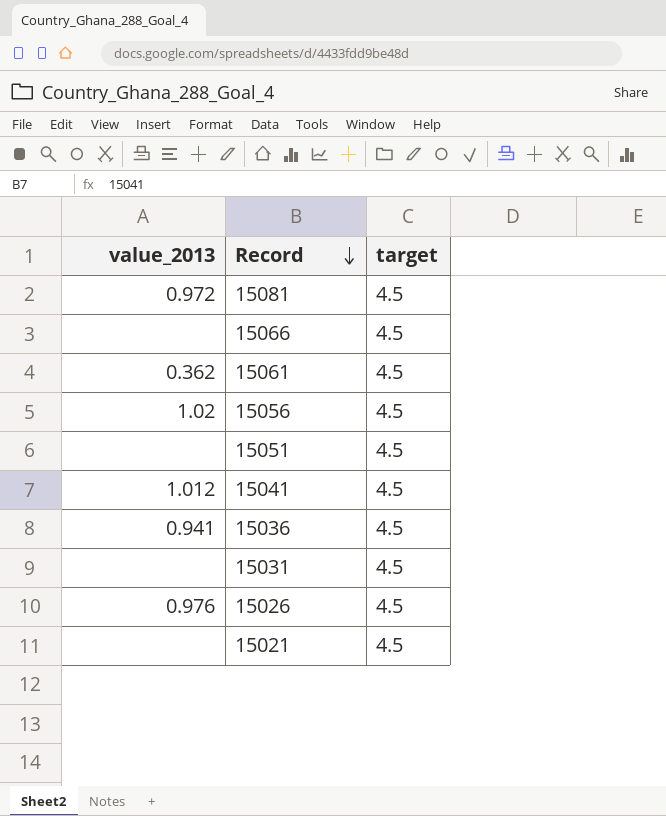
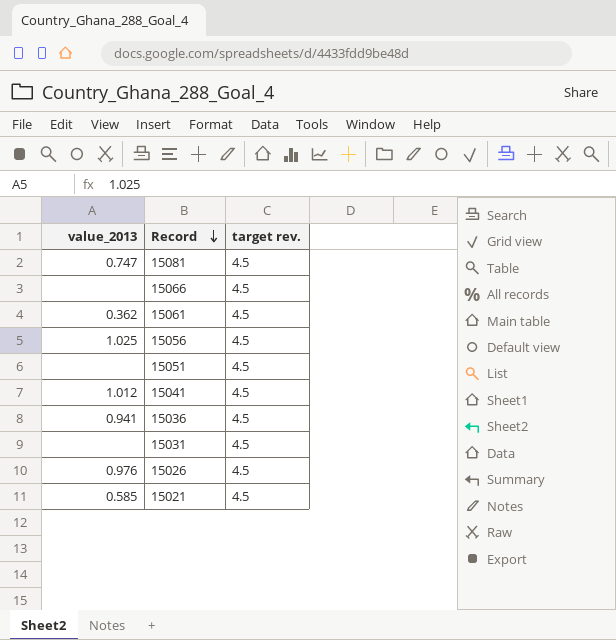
column name: target -> target rev.
15081 | value_2013: 0.972 -> 0.747
15056 | value_2013: 1.02 -> 1.025
15021 | value_2013: none -> 0.585

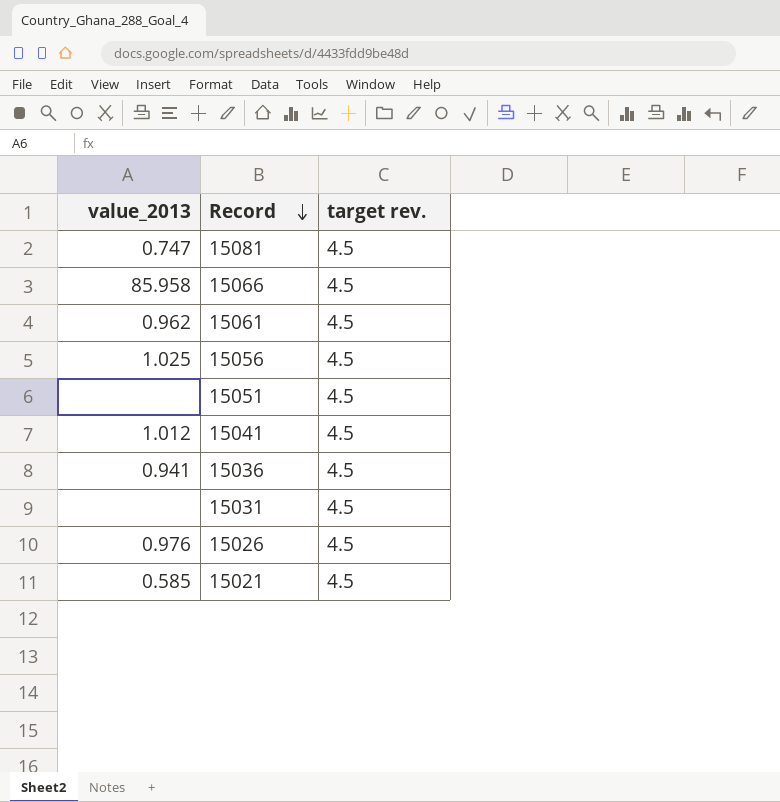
15066 | value_2013: none -> 85.958
15061 | value_2013: 0.362 -> 0.962

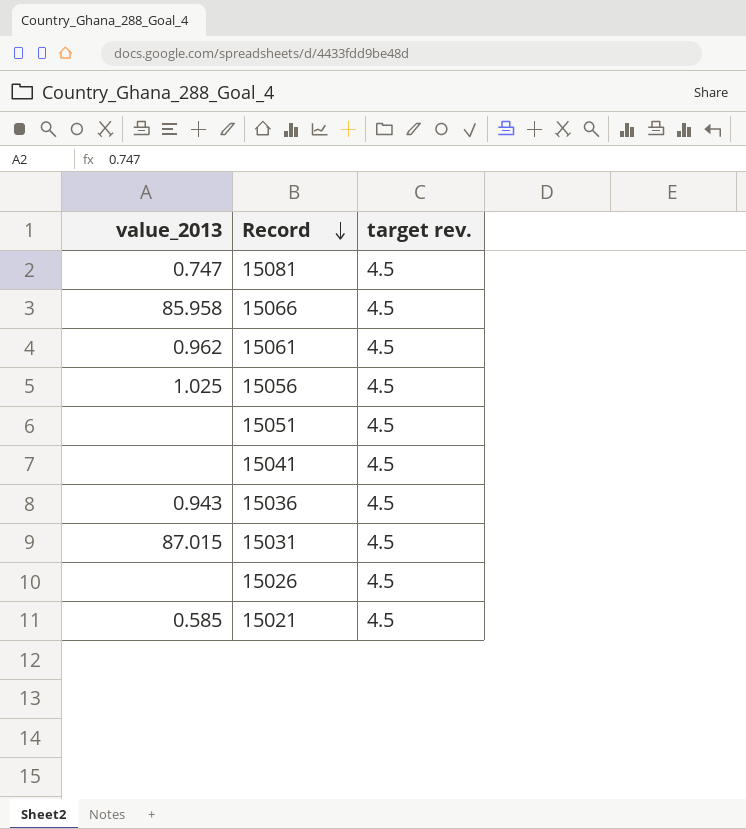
15041 | value_2013: 1.012 -> none
15036 | value_2013: 0.941 -> 0.943
15031 | value_2013: none -> 87.015
15026 | value_2013: 0.976 -> none

